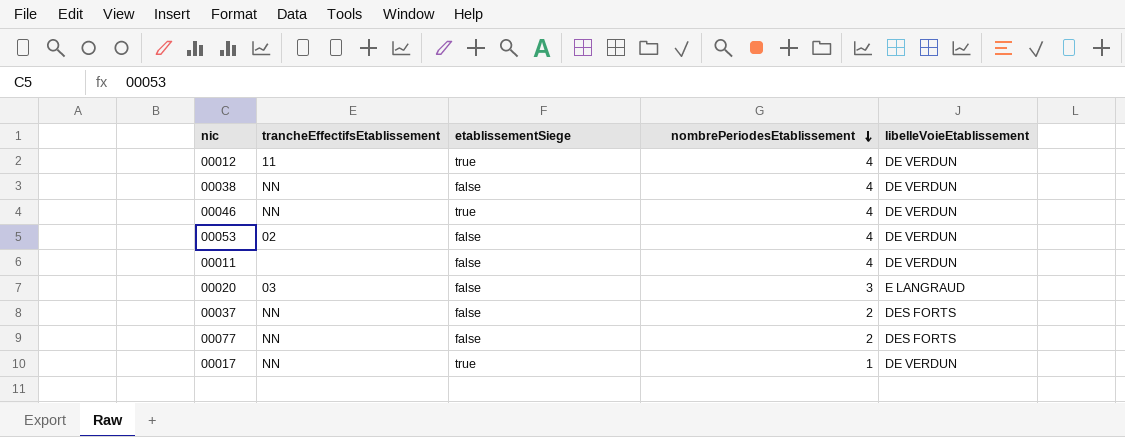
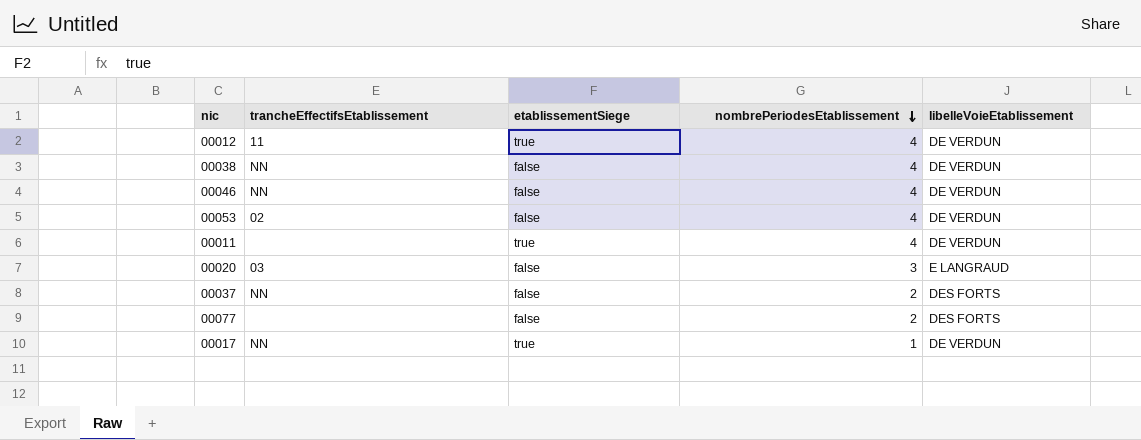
00046 | etablissementSiege: true -> false
00011 | etablissementSiege: false -> true
00077 | trancheEffectifsEtablissement: NN -> none

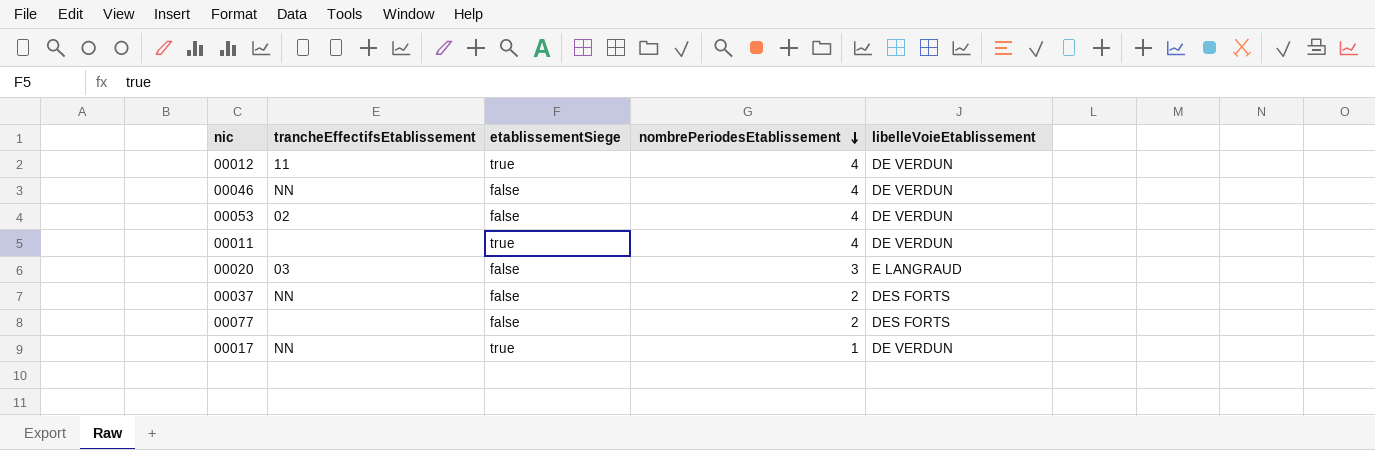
row 00038: NN | false | 4 | DE VERDUN -> none

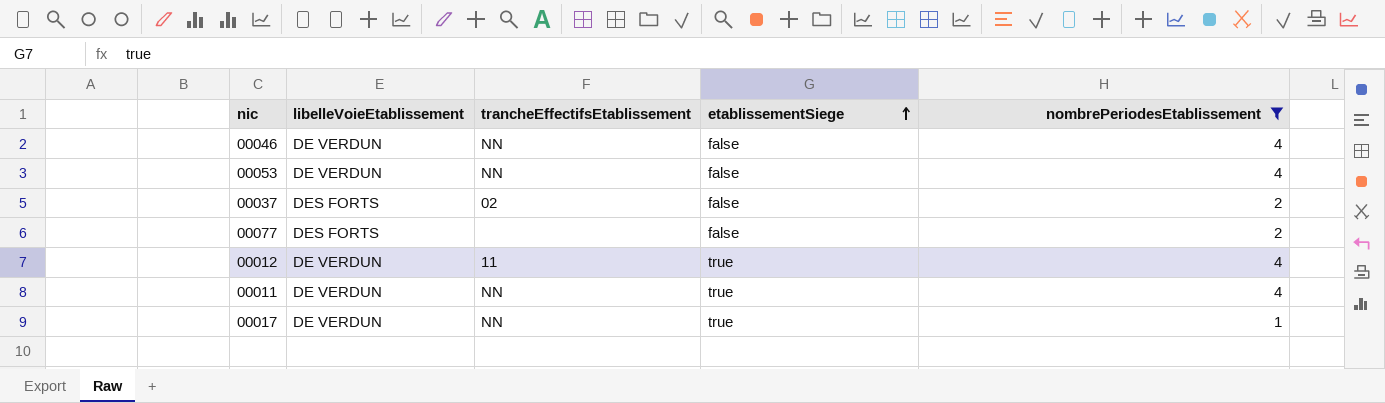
filter: none -> nombrePeriodesEtablissement != 3
row order: nombrePeriodesEtablissement descending -> etablissementSiege ascending
column libelleVoieEtablissement | position: 5 -> 2
00053 | trancheEffectifsEtablissement: 02 -> NN
00037 | trancheEffectifsEtablissement: NN -> 02
00011 | trancheEffectifsEtablissement: none -> NN

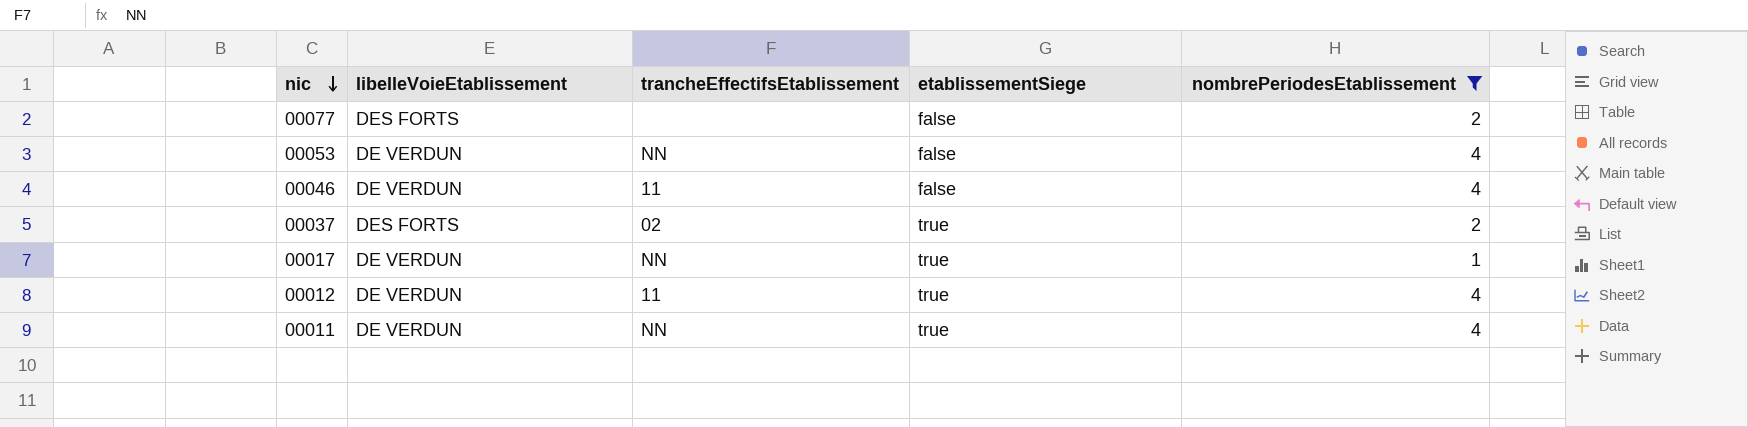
row order: etablissementSiege ascending -> nic descending
00046 | trancheEffectifsEtablissement: NN -> 11
00037 | etablissementSiege: false -> true

